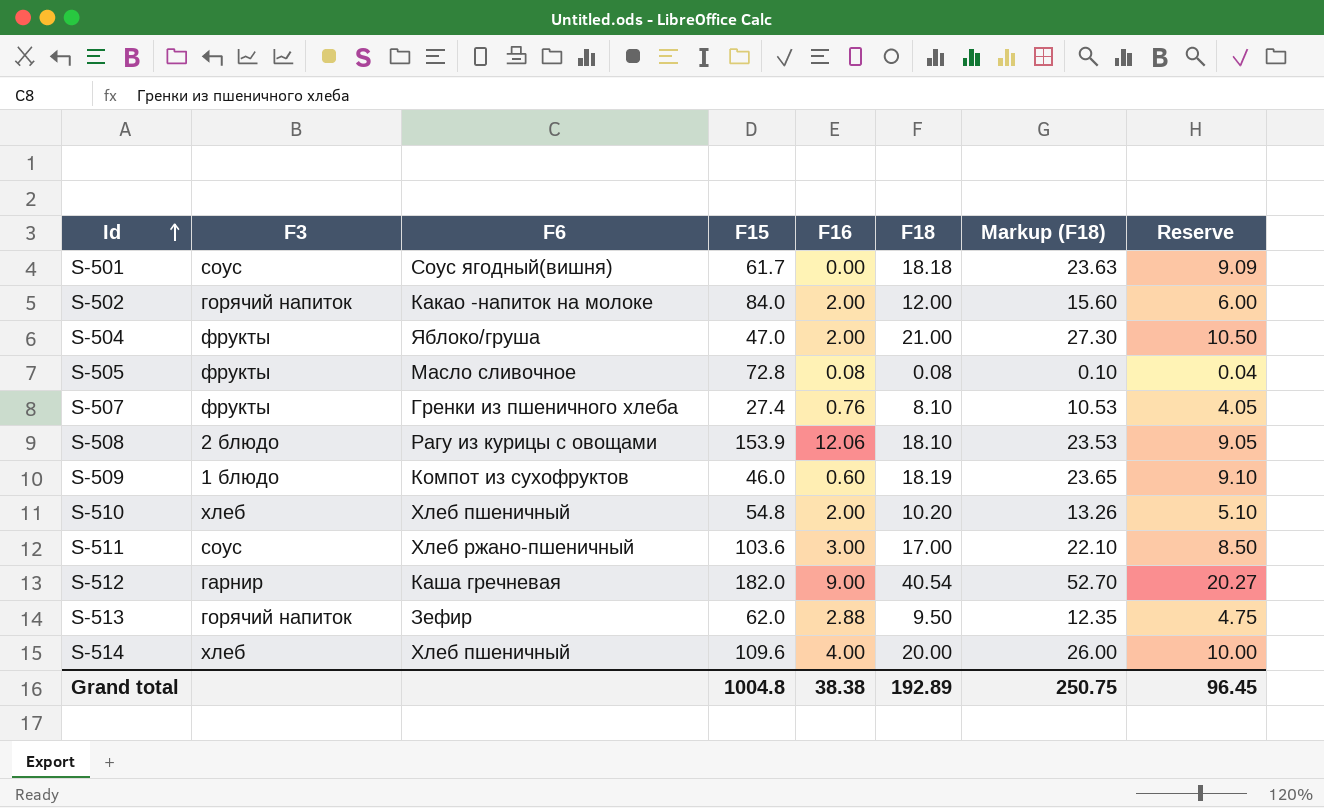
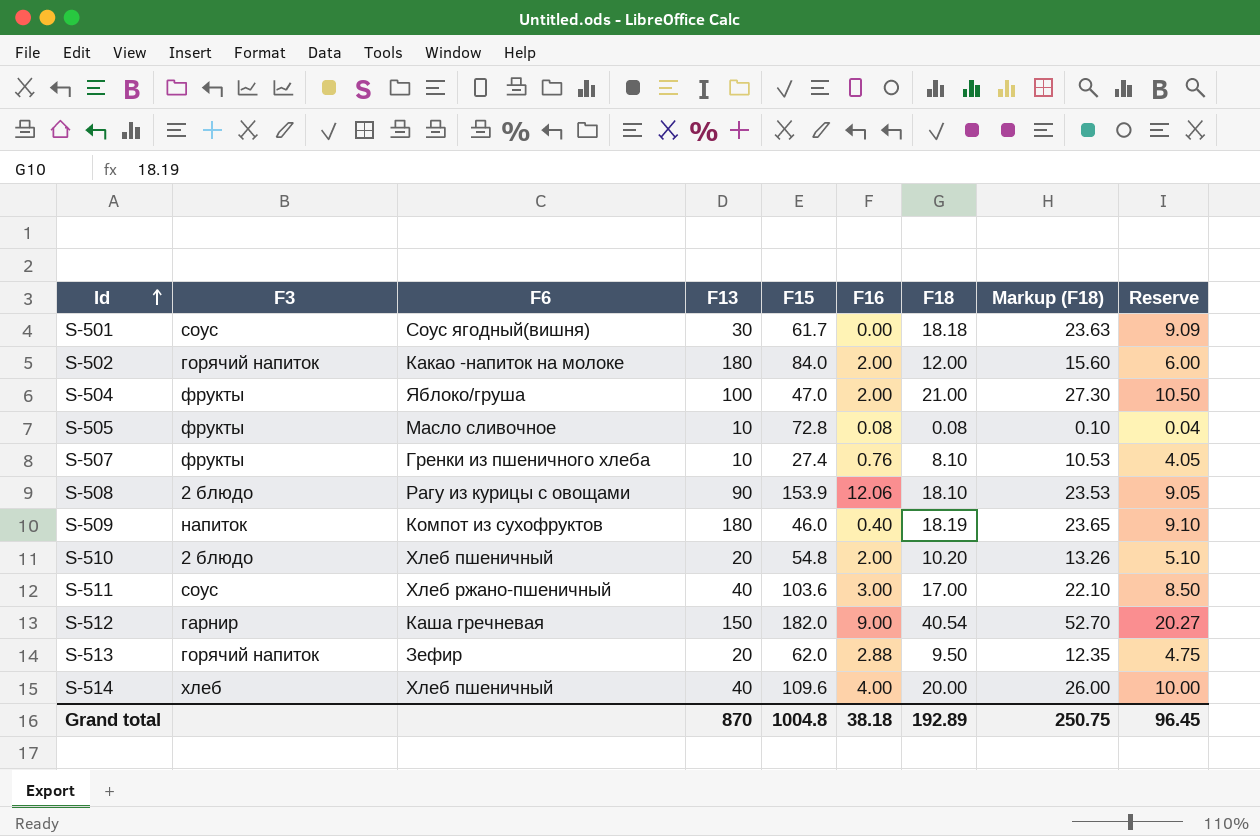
column F13 | position: none -> 4
S-509 | F3: 1 блюдо -> напиток
S-509 | F16: 0.60 -> 0.40
S-510 | F3: хлеб -> 2 блюдо
Grand total | F16: 38.38 -> 38.18

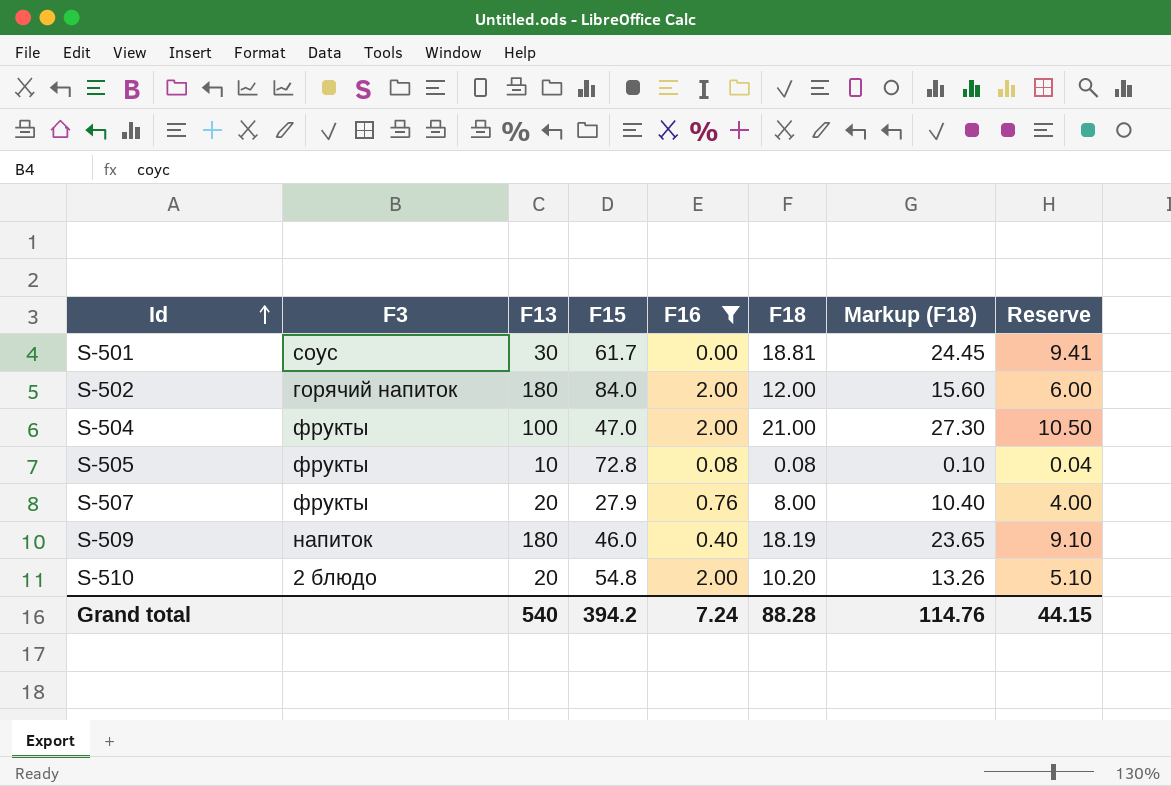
filter: none -> F16 <= 2.00
column F6 | position: 3 -> none
S-501 | F18: 18.18 -> 18.81
S-501 | Markup (F18): 23.63 -> 24.45
S-501 | Reserve: 9.09 -> 9.41
S-507 | F13: 10 -> 20
S-507 | F15: 27.4 -> 27.9
S-507 | F18: 8.10 -> 8.00
S-507 | Markup (F18): 10.53 -> 10.40
S-507 | Reserve: 4.05 -> 4.00
Grand total | F13: 870 -> 540
Grand total | F15: 1004.8 -> 394.2
Grand total | F16: 38.18 -> 7.24
Grand total | F18: 192.89 -> 88.28
Grand total | Markup (F18): 250.75 -> 114.76
Grand total | Reserve: 96.45 -> 44.15

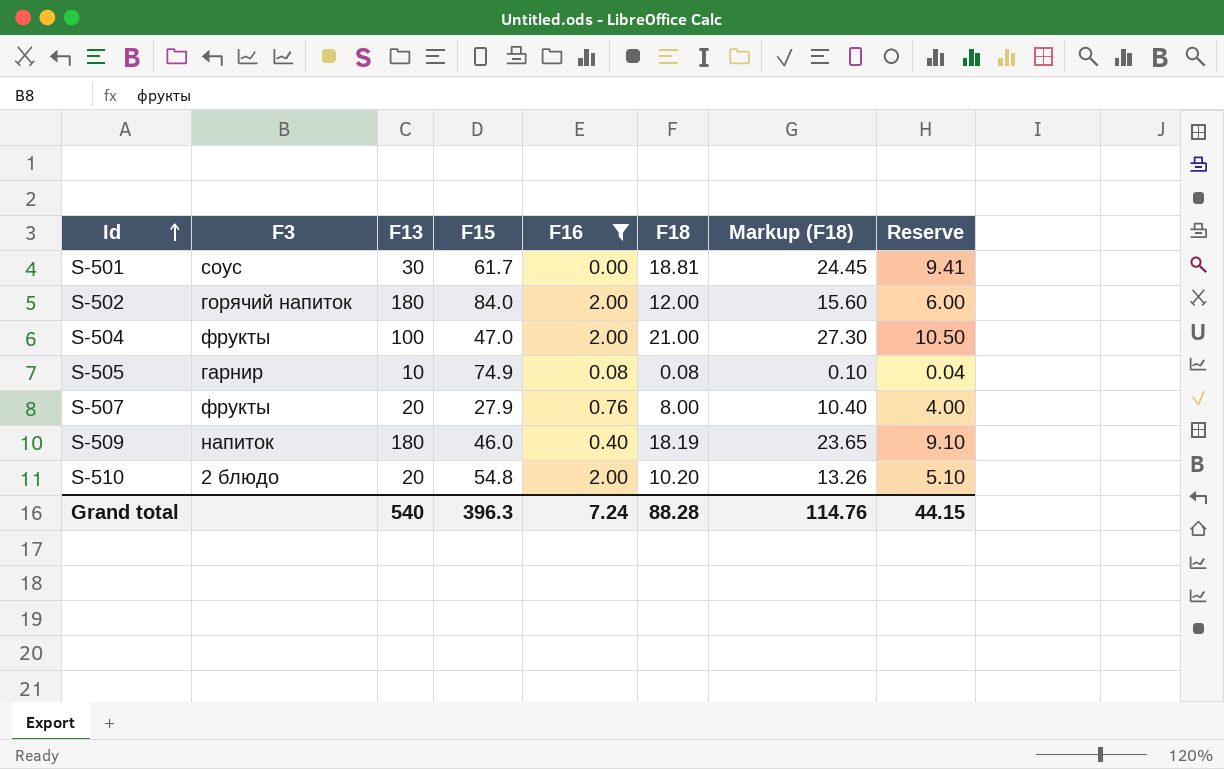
S-505 | F3: фрукты -> гарнир
S-505 | F15: 72.8 -> 74.9
Grand total | F15: 394.2 -> 396.3

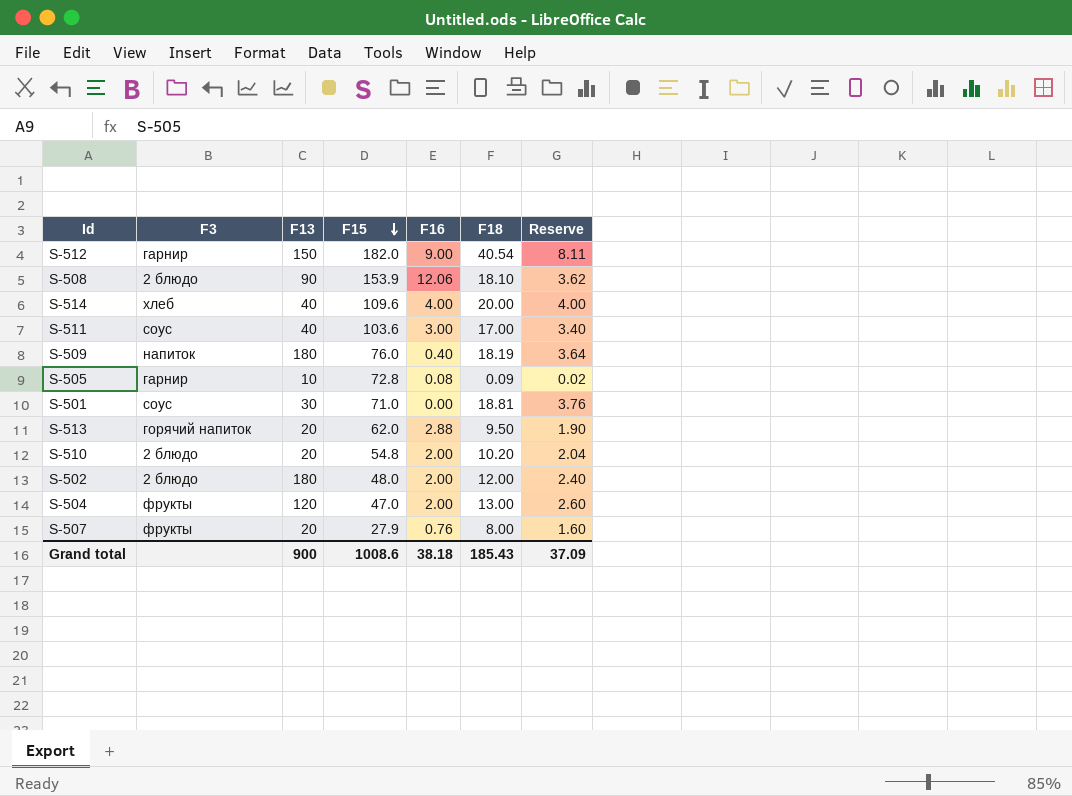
filter: F16 <= 2.00 -> none
row order: Id ascending -> F15 descending
column Markup (F18) | formula: [F18] * 1.3 -> none
column Reserve | formula: [F18] * 0.5 -> [F18] * 0.2
S-509 | F15: 46.0 -> 76.0
S-505 | F15: 74.9 -> 72.8
S-505 | F18: 0.08 -> 0.09
S-501 | F15: 61.7 -> 71.0
S-502 | F3: горячий напиток -> 2 блюдо
S-502 | F15: 84.0 -> 48.0
S-504 | F13: 100 -> 120
S-504 | F18: 21.00 -> 13.00
Grand total | F13: 540 -> 900
Grand total | F15: 396.3 -> 1008.6
Grand total | F16: 7.24 -> 38.18
Grand total | F18: 88.28 -> 185.43
Grand total | Reserve: 44.15 -> 37.09

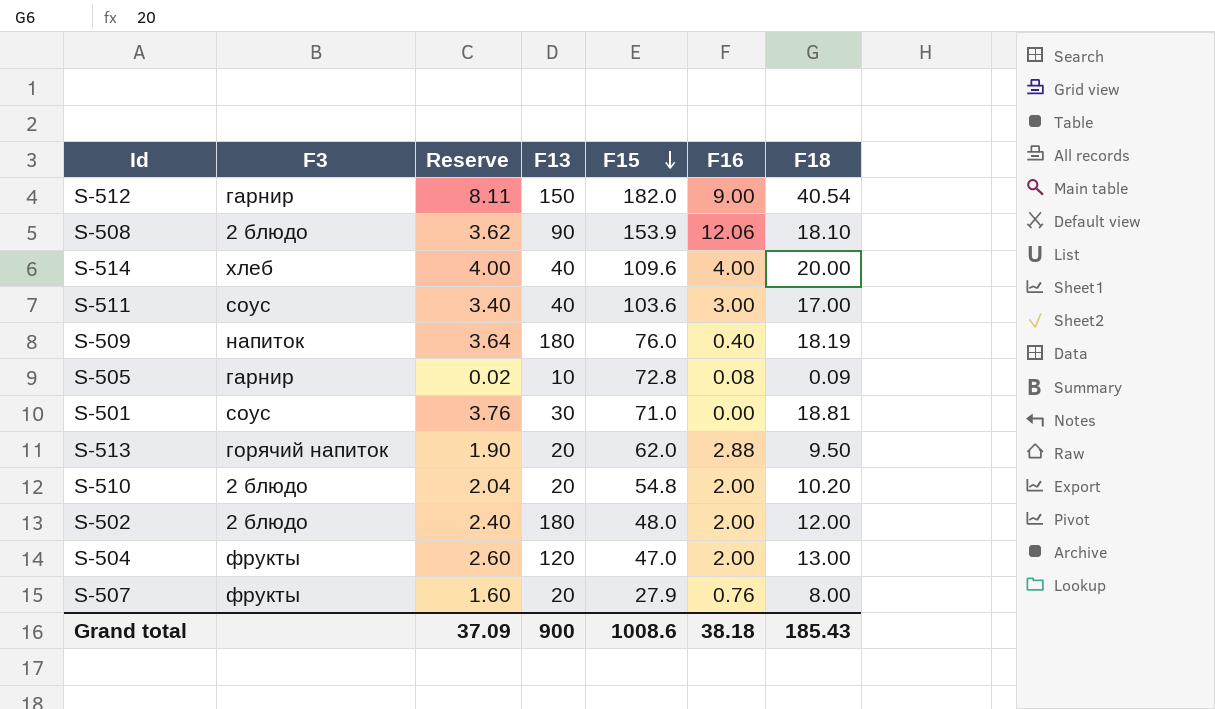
column Reserve | position: 7 -> 3

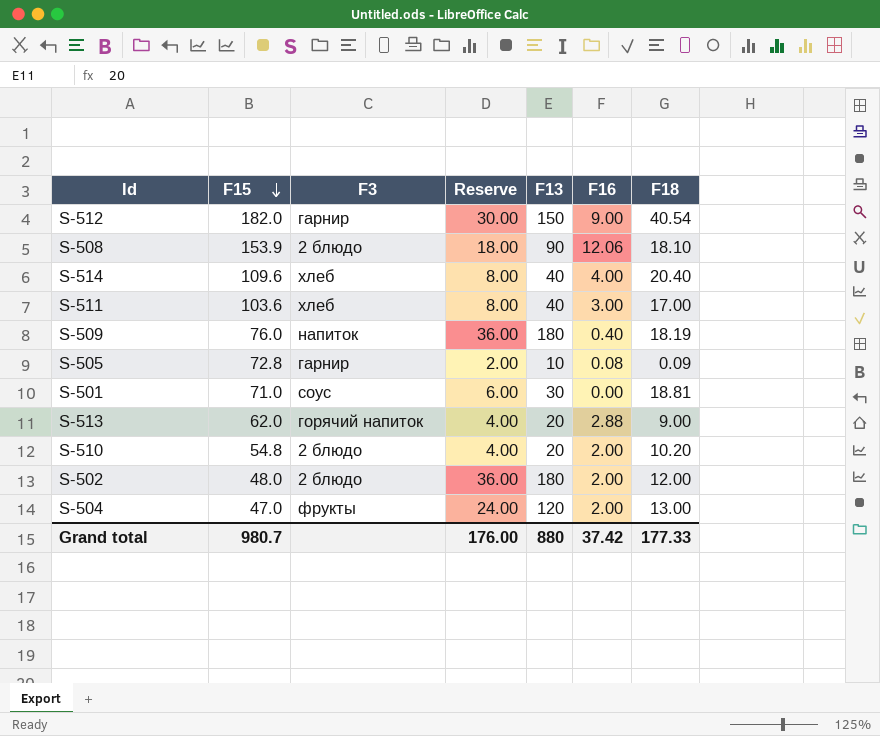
column F15 | position: 5 -> 2
column Reserve | formula: [F18] * 0.2 -> [F13] * 0.2
row S-507: фрукты | 1.60 | 20 | 27.9 | 0.76 | 8.00 -> none
S-514 | F18: 20.00 -> 20.40
S-511 | F3: соус -> хлеб
S-513 | F18: 9.50 -> 9.00
Grand total | F15: 1008.6 -> 980.7
Grand total | Reserve: 37.09 -> 176.00
Grand total | F13: 900 -> 880
Grand total | F16: 38.18 -> 37.42
Grand total | F18: 185.43 -> 177.33

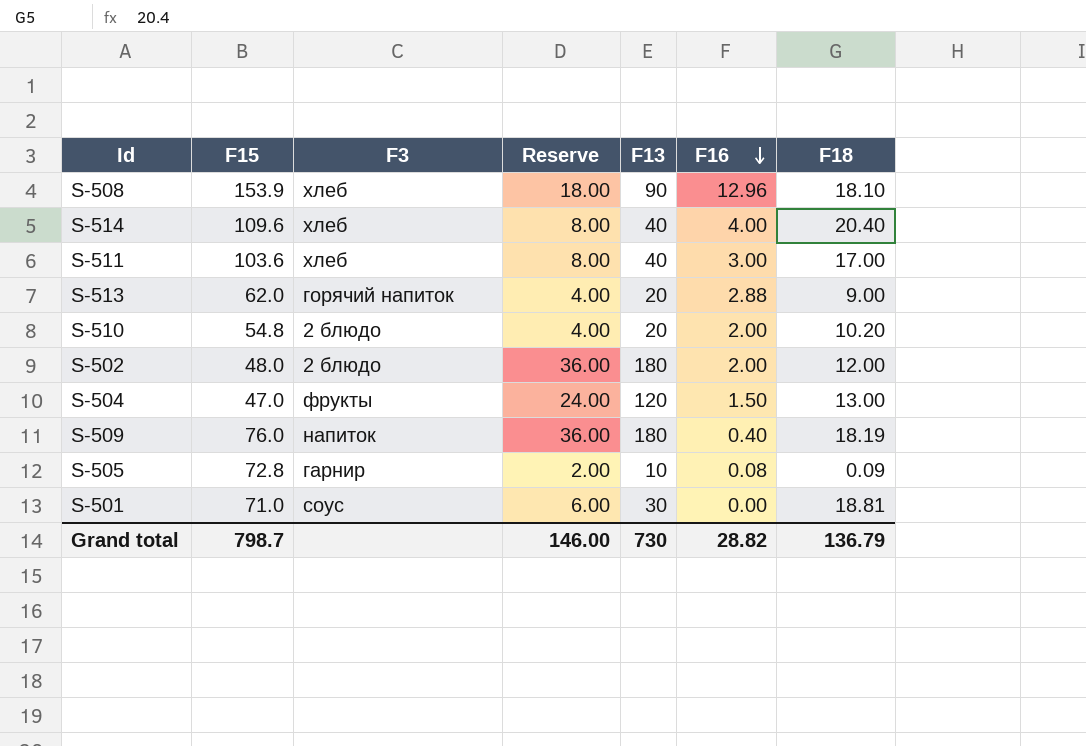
row order: F15 descending -> F16 descending
row S-512: 182.0 | гарнир | 30.00 | 150 | 9.00 | 40.54 -> none
S-508 | F3: 2 блюдо -> хлеб
S-508 | F16: 12.06 -> 12.96
S-504 | F16: 2.00 -> 1.50
Grand total | F15: 980.7 -> 798.7
Grand total | Reserve: 176.00 -> 146.00
Grand total | F13: 880 -> 730
Grand total | F16: 37.42 -> 28.82
Grand total | F18: 177.33 -> 136.79

